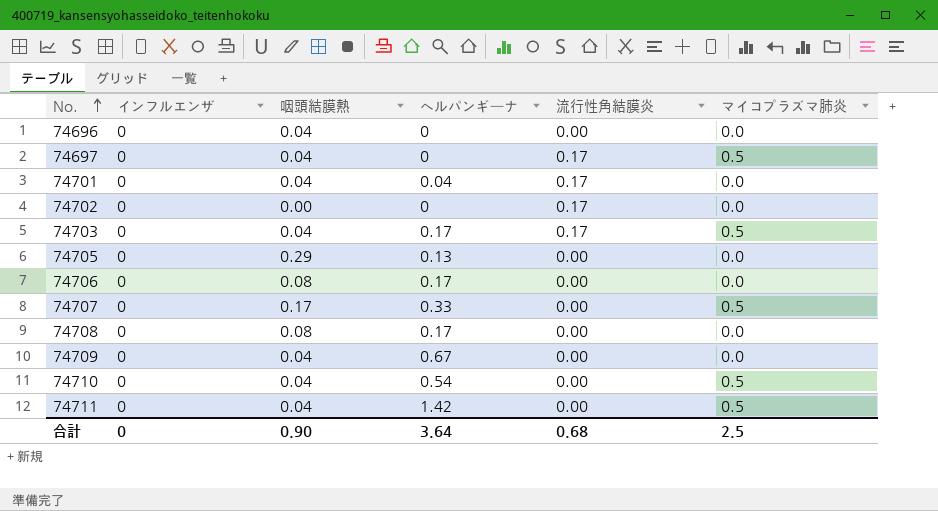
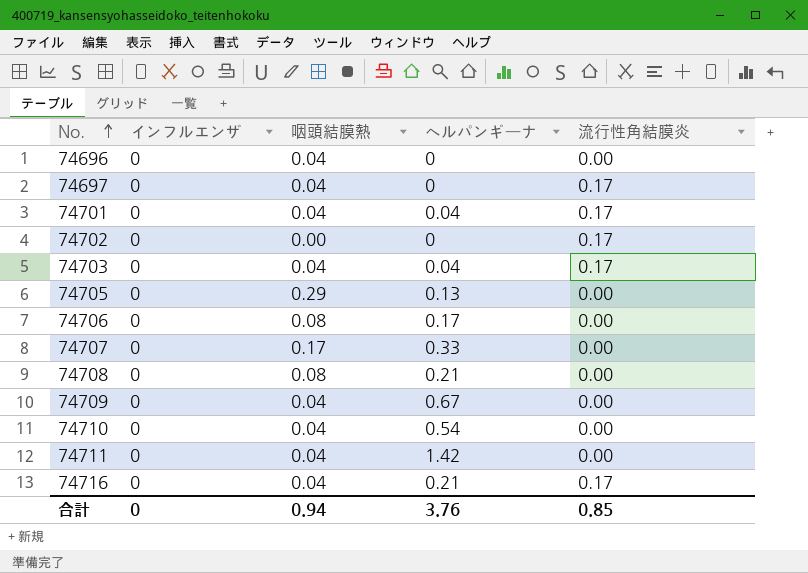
column マイコプラズマ肺炎 | position: 6 -> none
74703 | ヘルパンギーナ: 0.17 -> 0.04
74708 | ヘルパンギーナ: 0.17 -> 0.21
row 74716: none -> 0 | 0.04 | 0.21 | 0.17
合計 | 咽頭結膜熱: 0.90 -> 0.94
合計 | ヘルパンギーナ: 3.64 -> 3.76
合計 | 流行性角結膜炎: 0.68 -> 0.85

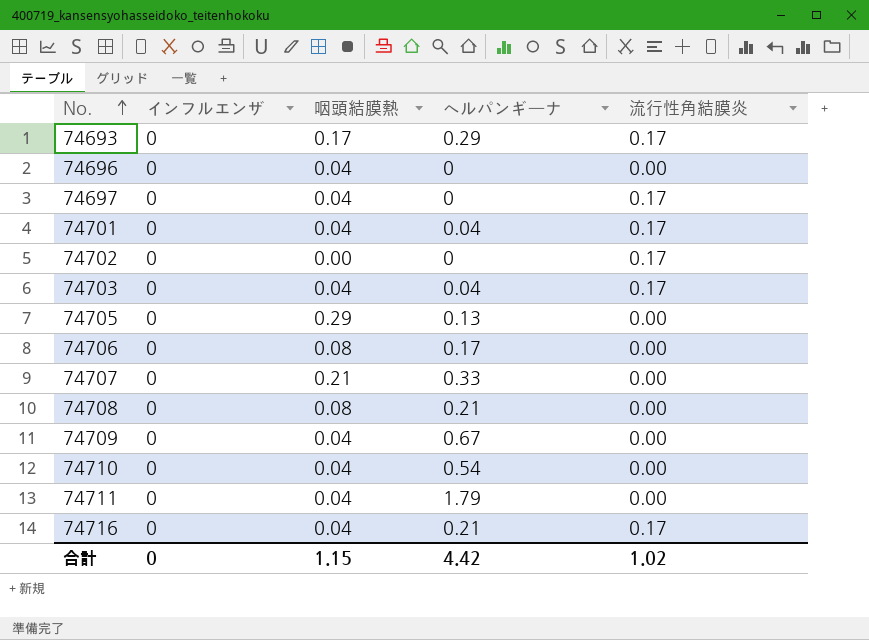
row 74693: none -> 0 | 0.17 | 0.29 | 0.17
74707 | 咽頭結膜熱: 0.17 -> 0.21
74711 | ヘルパンギーナ: 1.42 -> 1.79
合計 | 咽頭結膜熱: 0.94 -> 1.15
合計 | ヘルパンギーナ: 3.76 -> 4.42
合計 | 流行性角結膜炎: 0.85 -> 1.02

